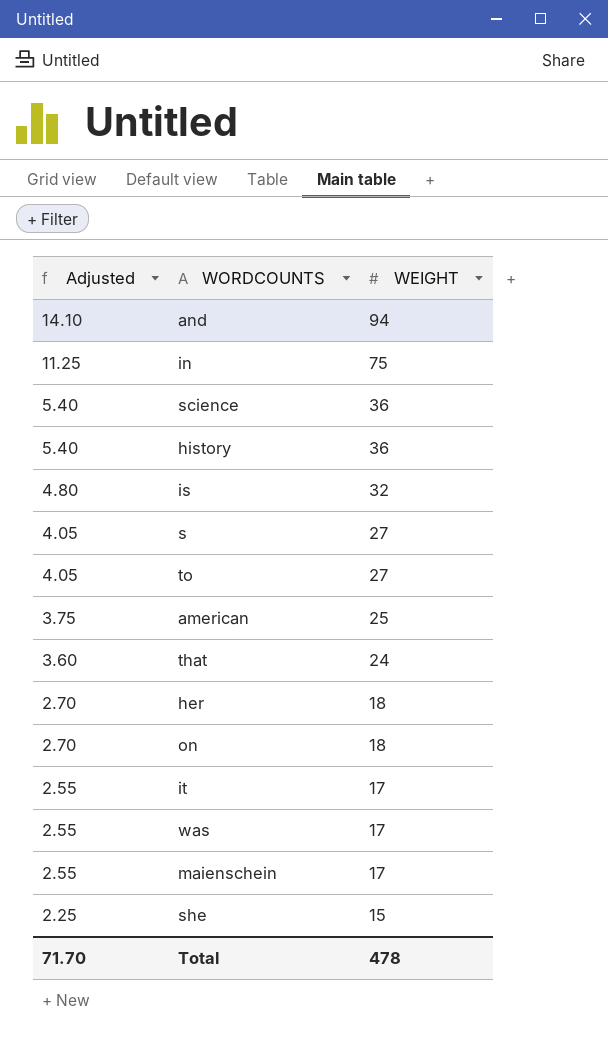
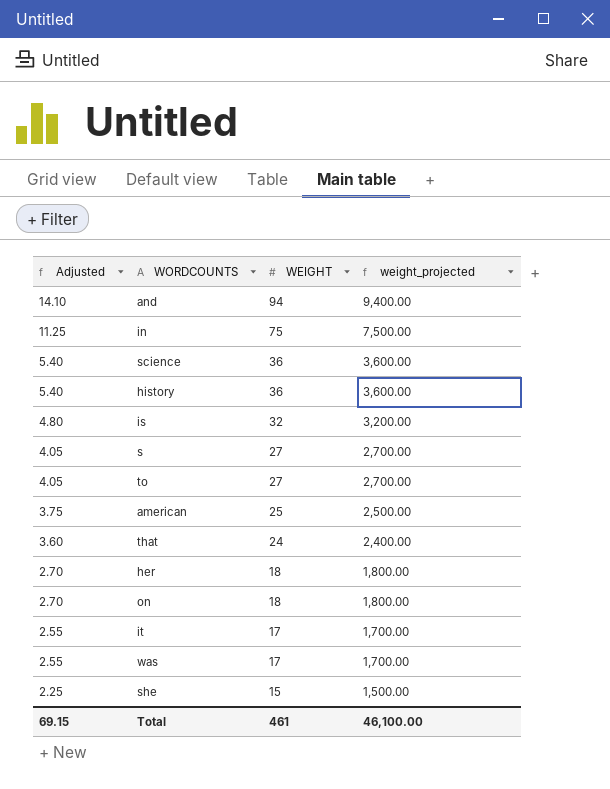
column weight_projected | formula: none -> [WEIGHT] * 100
row maienschein: 2.55 | 17 -> none
Total | Adjusted: 71.70 -> 69.15
Total | WEIGHT: 478 -> 461

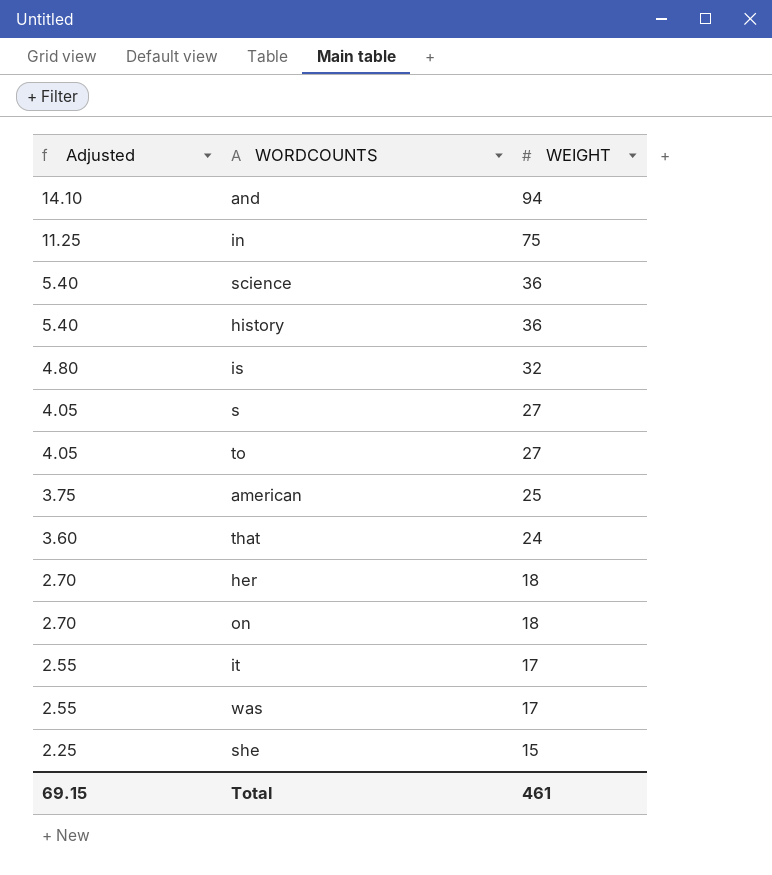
column weight_projected | formula: [WEIGHT] * 100 -> none

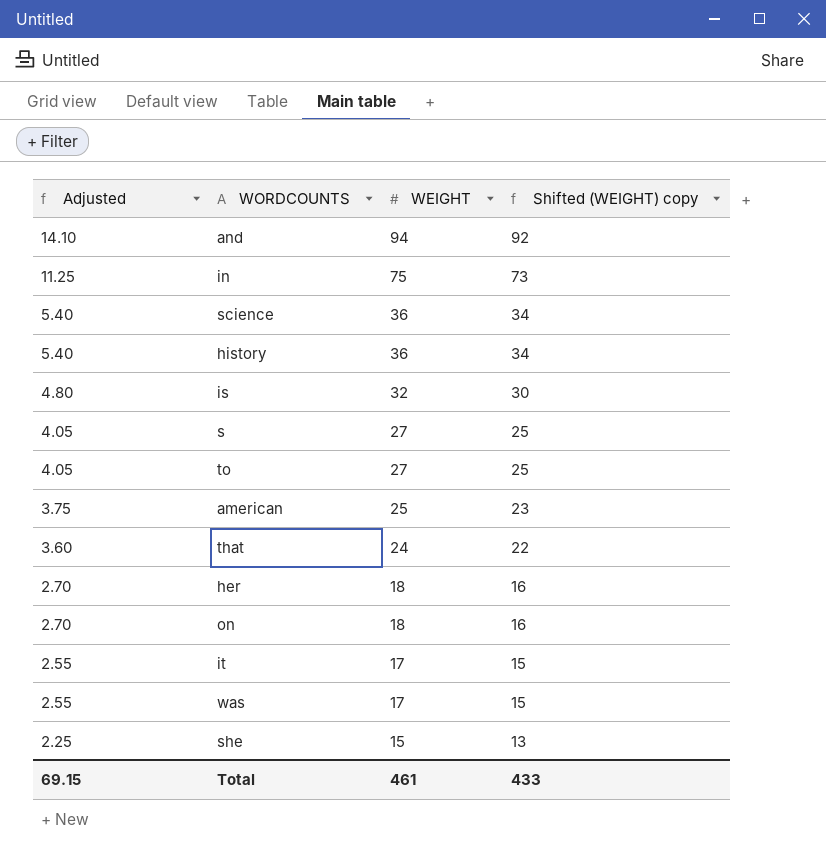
column Shifted (WEIGHT) copy | formula: none -> [WEIGHT] - 2

